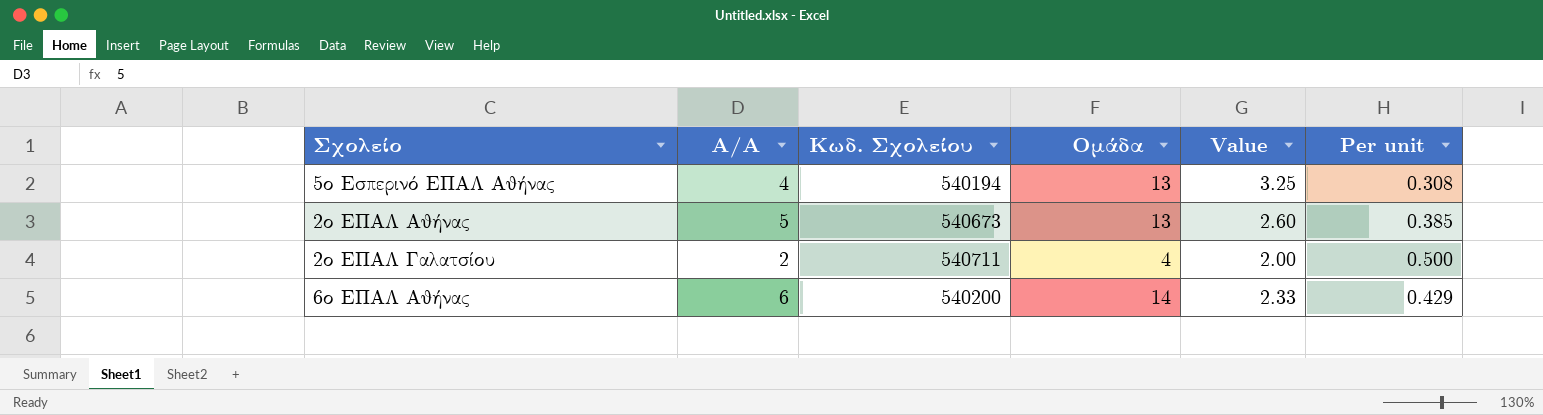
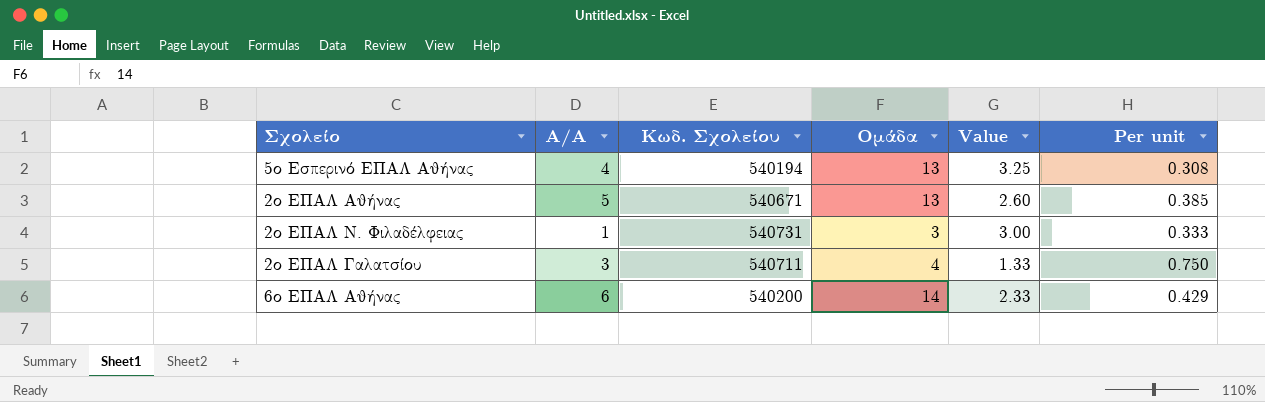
2ο ΕΠΑΛ Αθήνας | Κωδ. Σχολείου: 540673 -> 540671
row 2ο ΕΠΑΛ Ν. Φιλαδέλφειας: none -> 1 | 540731 | 3 | 3.00 | 0.333
2ο ΕΠΑΛ Γαλατσίου | Α/Α: 2 -> 3
2ο ΕΠΑΛ Γαλατσίου | Value: 2.00 -> 1.33
2ο ΕΠΑΛ Γαλατσίου | Per unit: 0.500 -> 0.750

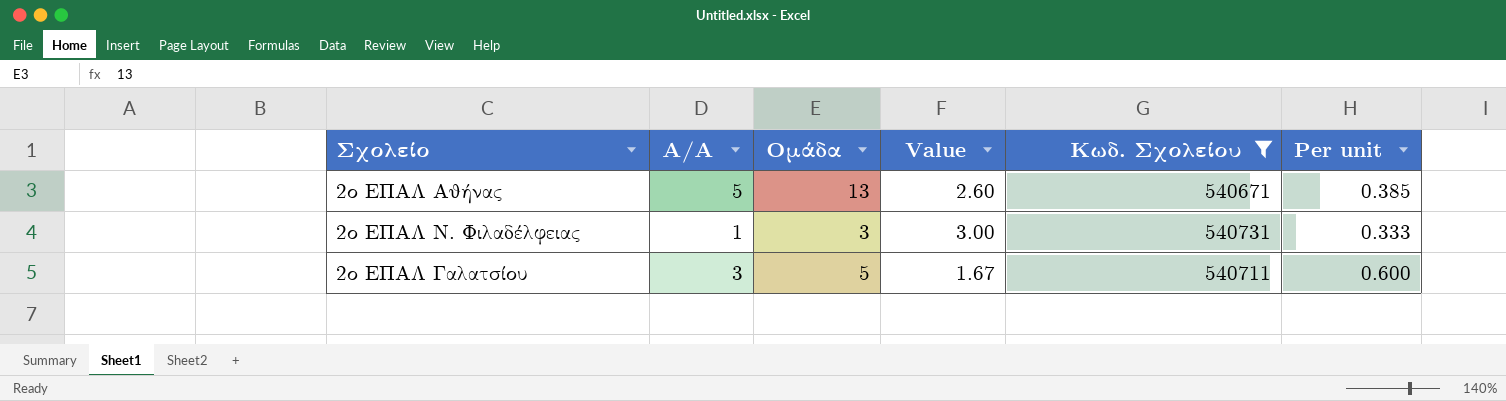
filter: none -> Κωδ. Σχολείου >= 540671
column Κωδ. Σχολείου | position: 3 -> 5
2ο ΕΠΑΛ Γαλατσίου | Ομάδα: 4 -> 5
2ο ΕΠΑΛ Γαλατσίου | Value: 1.33 -> 1.67
2ο ΕΠΑΛ Γαλατσίου | Per unit: 0.750 -> 0.600

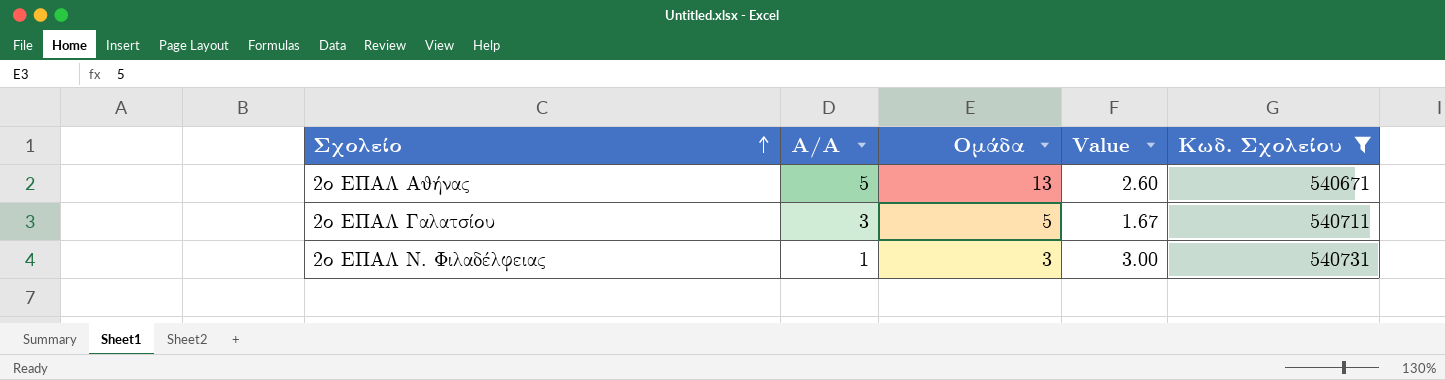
row order: none -> Σχολείο ascending
column Per unit | formula: [Α/Α] / [Ομάδα] -> none

